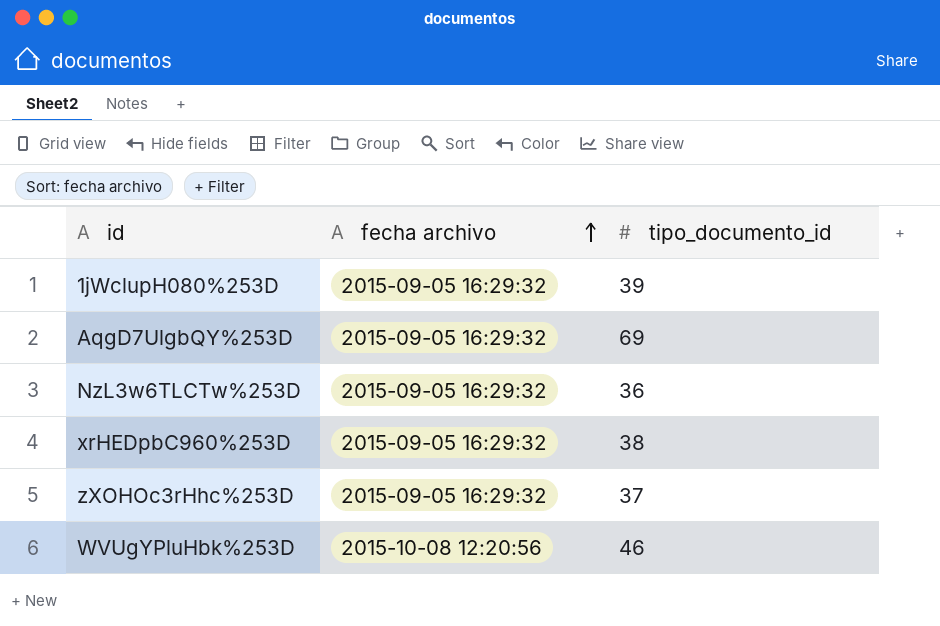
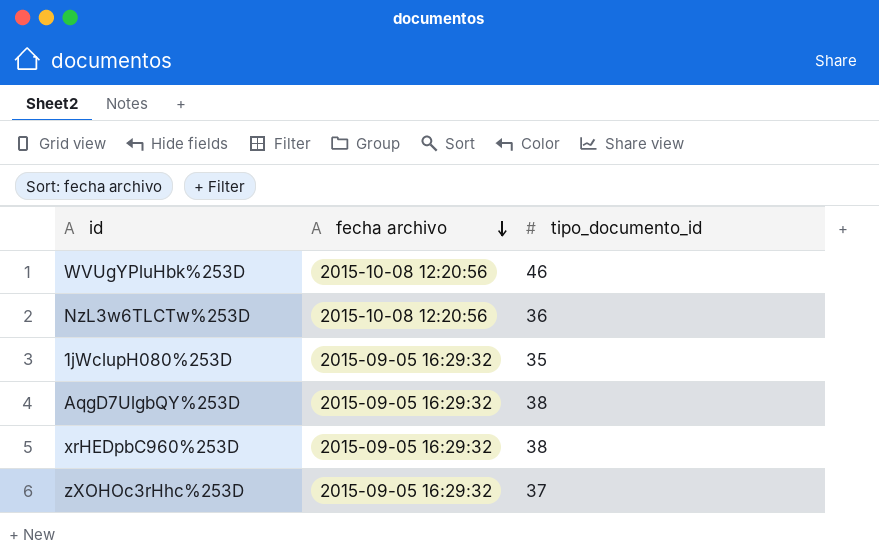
row order: fecha archivo ascending -> fecha archivo descending
NzL3w6TLCTw%253D | fecha archivo: 2015-09-05 16:29:32 -> 2015-10-08 12:20:56
1jWclupH080%253D | tipo_documento_id: 39 -> 35
AqgD7UlgbQY%253D | tipo_documento_id: 69 -> 38

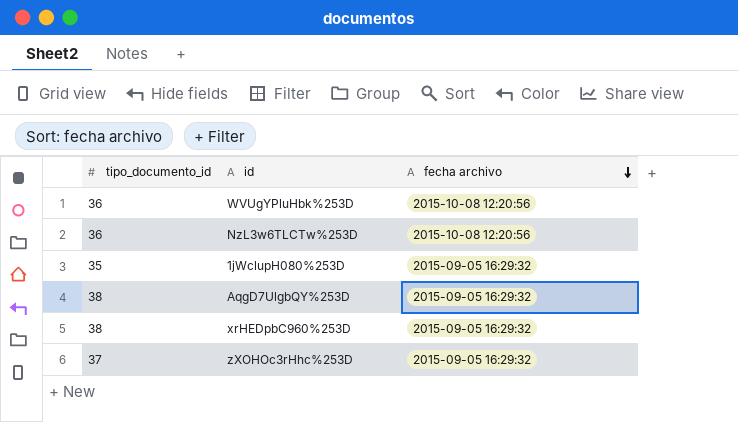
column tipo_documento_id | position: 3 -> 1
WVUgYPluHbk%253D | tipo_documento_id: 46 -> 36

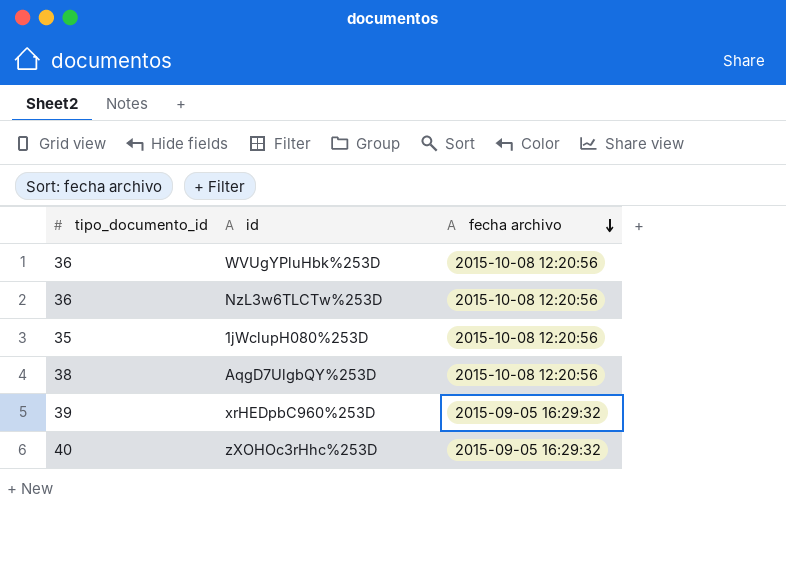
1jWclupH080%253D | fecha archivo: 2015-09-05 16:29:32 -> 2015-10-08 12:20:56
AqgD7UlgbQY%253D | fecha archivo: 2015-09-05 16:29:32 -> 2015-10-08 12:20:56
xrHEDpbC960%253D | tipo_documento_id: 38 -> 39
zXOHOc3rHhc%253D | tipo_documento_id: 37 -> 40

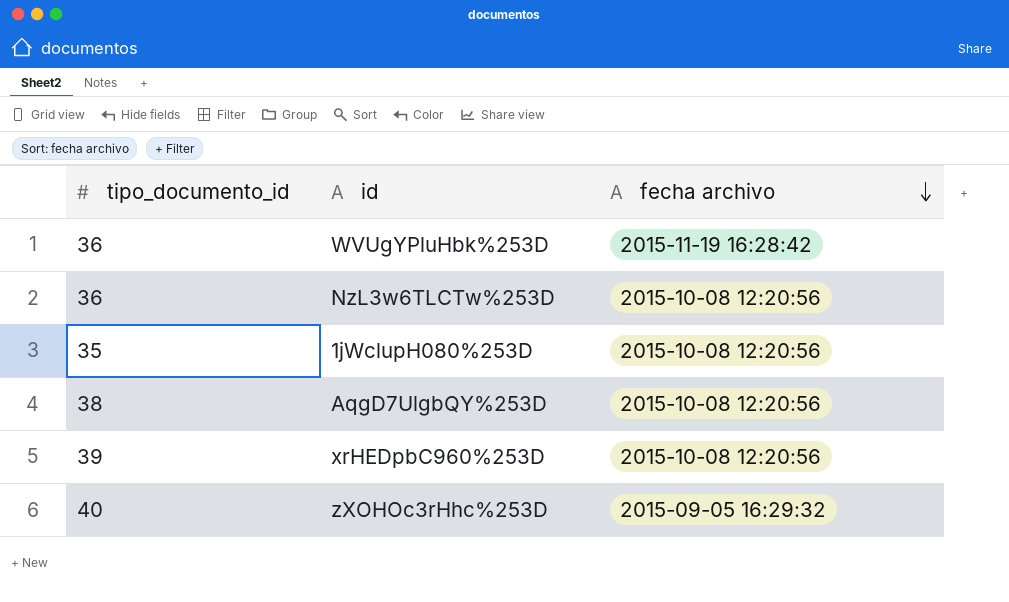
WVUgYPluHbk%253D | fecha archivo: 2015-10-08 12:20:56 -> 2015-11-19 16:28:42
xrHEDpbC960%253D | fecha archivo: 2015-09-05 16:29:32 -> 2015-10-08 12:20:56

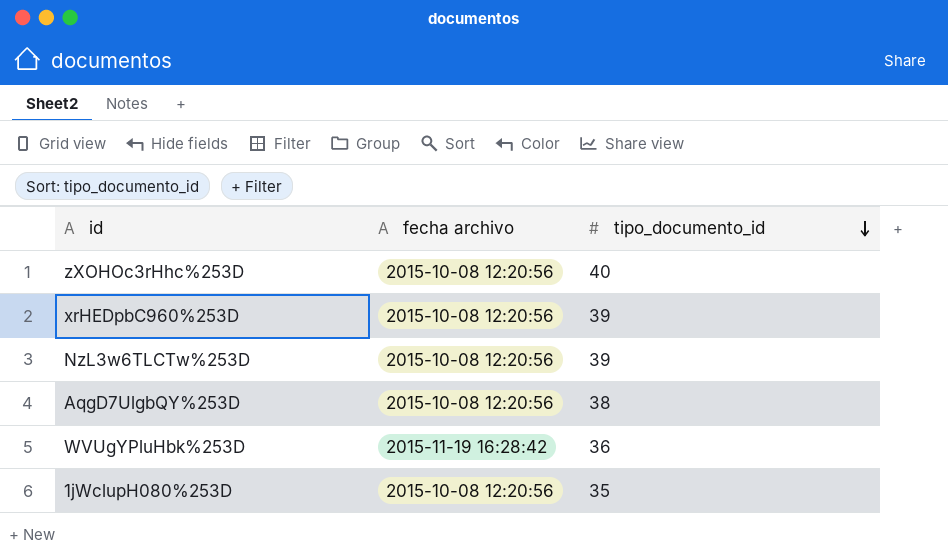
row order: fecha archivo descending -> tipo_documento_id descending
column tipo_documento_id | position: 1 -> 3
zXOHOc3rHhc%253D | fecha archivo: 2015-09-05 16:29:32 -> 2015-10-08 12:20:56
NzL3w6TLCTw%253D | tipo_documento_id: 36 -> 39

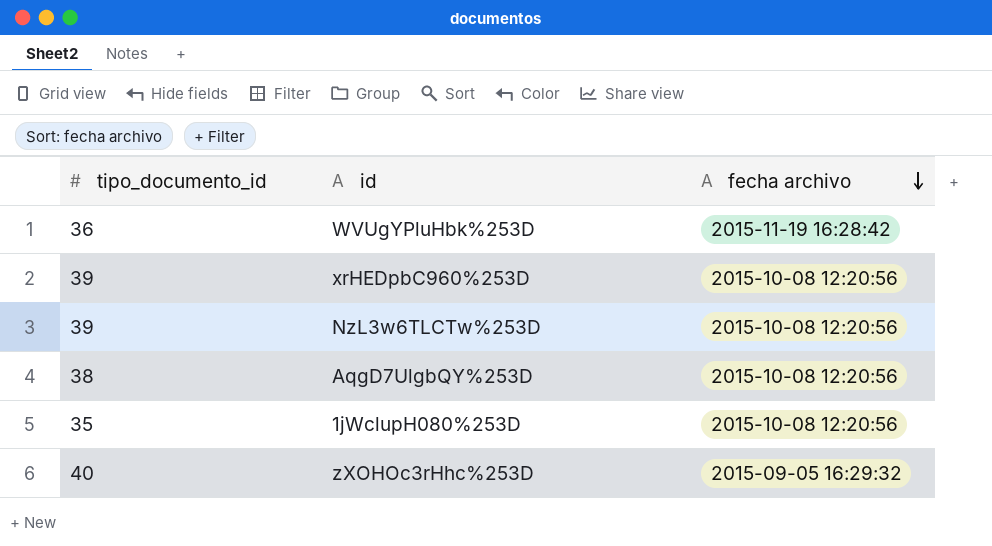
row order: tipo_documento_id descending -> fecha archivo descending
column tipo_documento_id | position: 3 -> 1
zXOHOc3rHhc%253D | fecha archivo: 2015-10-08 12:20:56 -> 2015-09-05 16:29:32

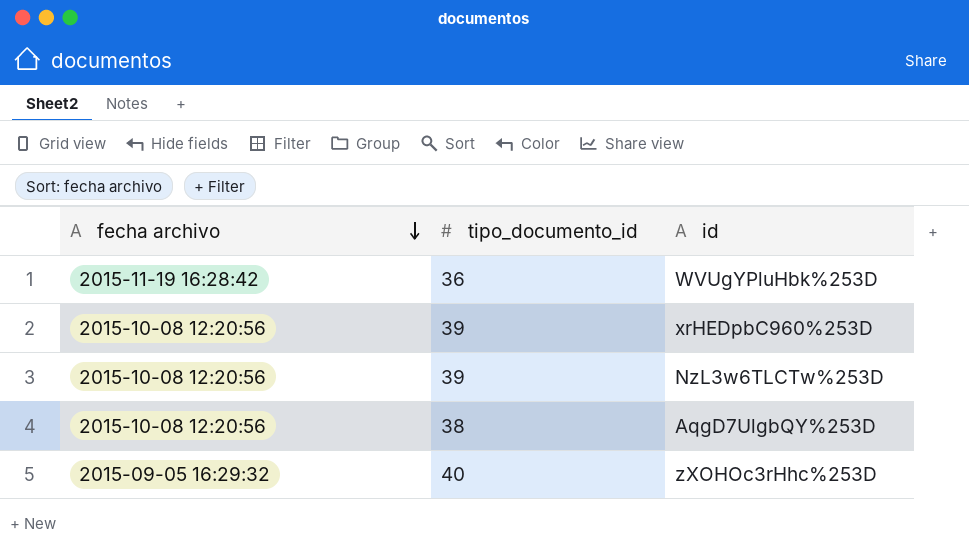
column fecha archivo | position: 3 -> 1
row 1jWclupH080%253D: 35 | 2015-10-08 12:20:56 -> none

